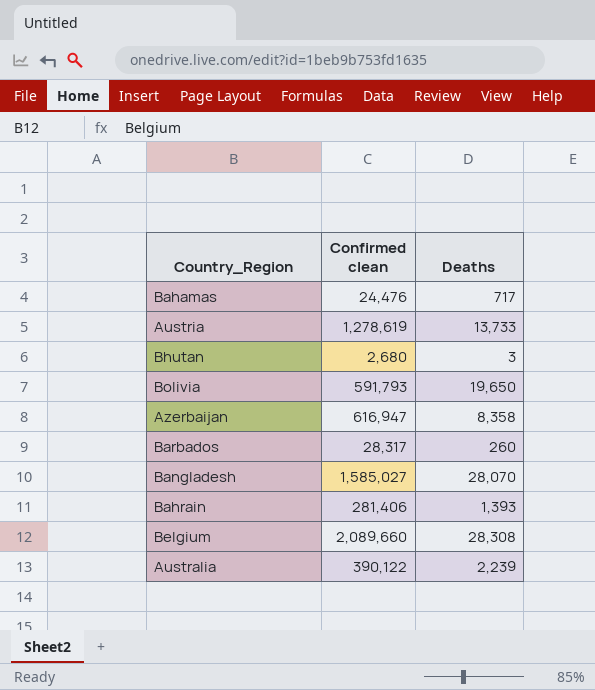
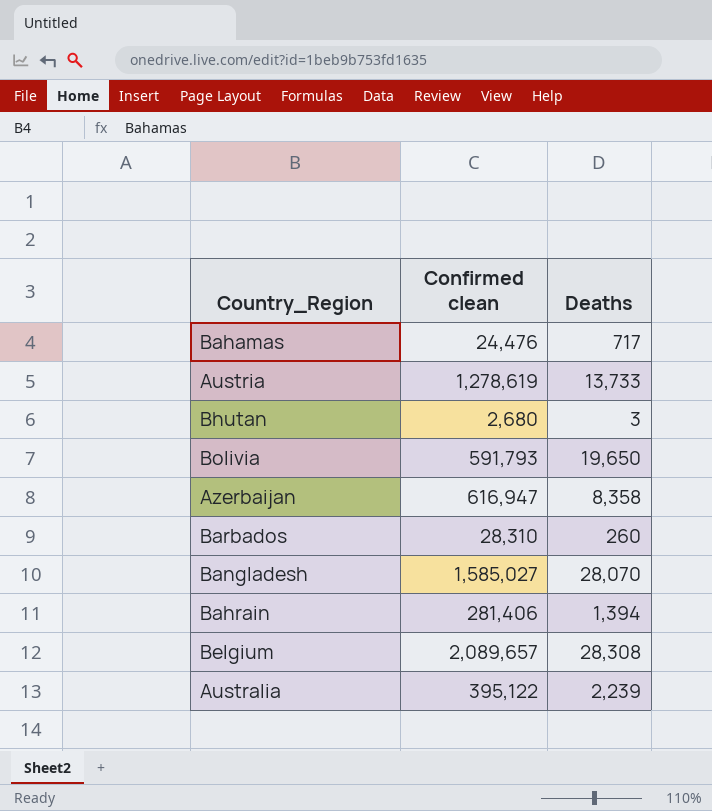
Barbados | Confirmed clean: 28,317 -> 28,310
Bahrain | Deaths: 1,393 -> 1,394
Belgium | Confirmed clean: 2,089,660 -> 2,089,657
Australia | Confirmed clean: 390,122 -> 395,122

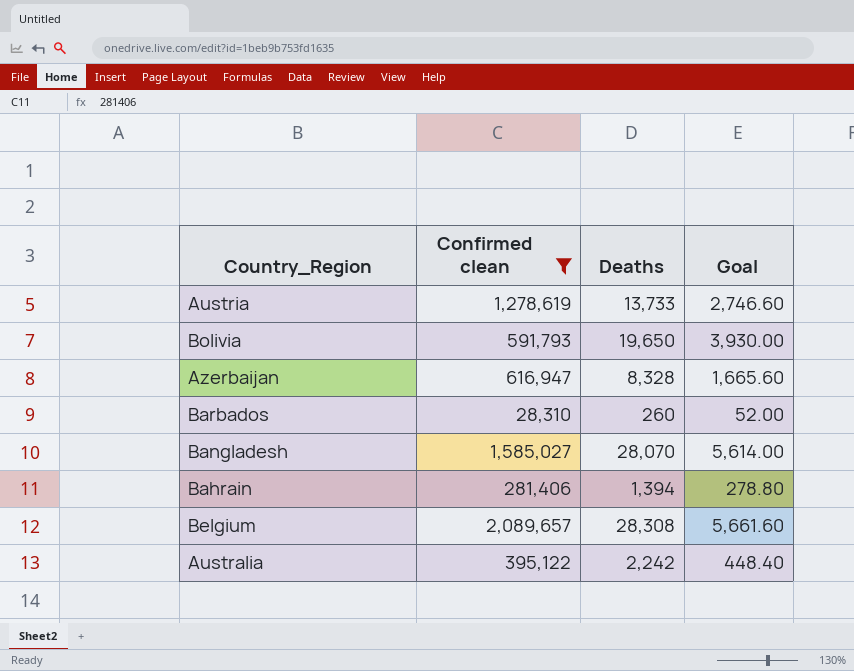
filter: none -> Confirmed clean >= 28,310
column Goal | formula: none -> [Deaths] * 0.2
Azerbaijan | Deaths: 8,358 -> 8,328
Australia | Deaths: 2,239 -> 2,242

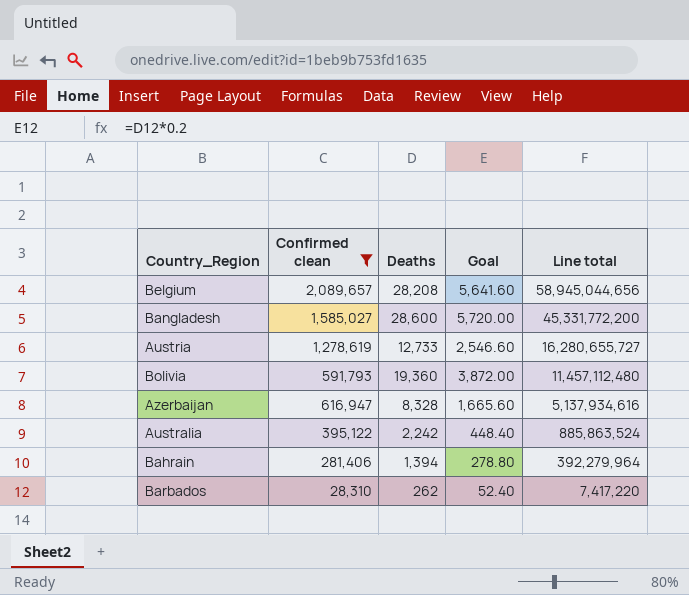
row order: none -> Line total descending
column Line total | formula: none -> [Confirmed clean] * [Deaths]
Belgium | Deaths: 28,308 -> 28,208
Belgium | Goal: 5,661.60 -> 5,641.60
Bangladesh | Deaths: 28,070 -> 28,600
Bangladesh | Goal: 5,614.00 -> 5,720.00
Austria | Deaths: 13,733 -> 12,733
Austria | Goal: 2,746.60 -> 2,546.60
Bolivia | Deaths: 19,650 -> 19,360
Bolivia | Goal: 3,930.00 -> 3,872.00
Barbados | Deaths: 260 -> 262
Barbados | Goal: 52.00 -> 52.40

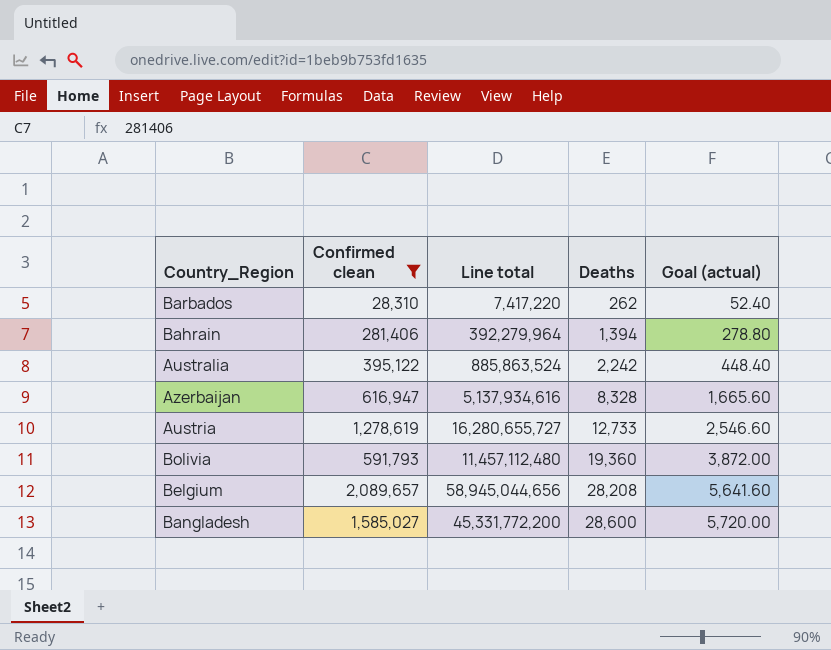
row order: Line total descending -> Deaths ascending
column Line total | position: 5 -> 3
column name: Goal -> Goal (actual)

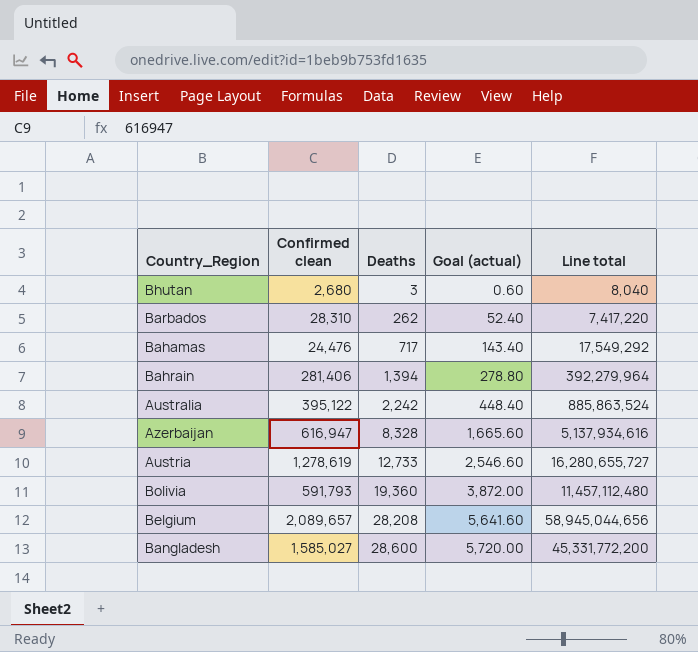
filter: Confirmed clean >= 28,310 -> none
column Line total | position: 3 -> 5

